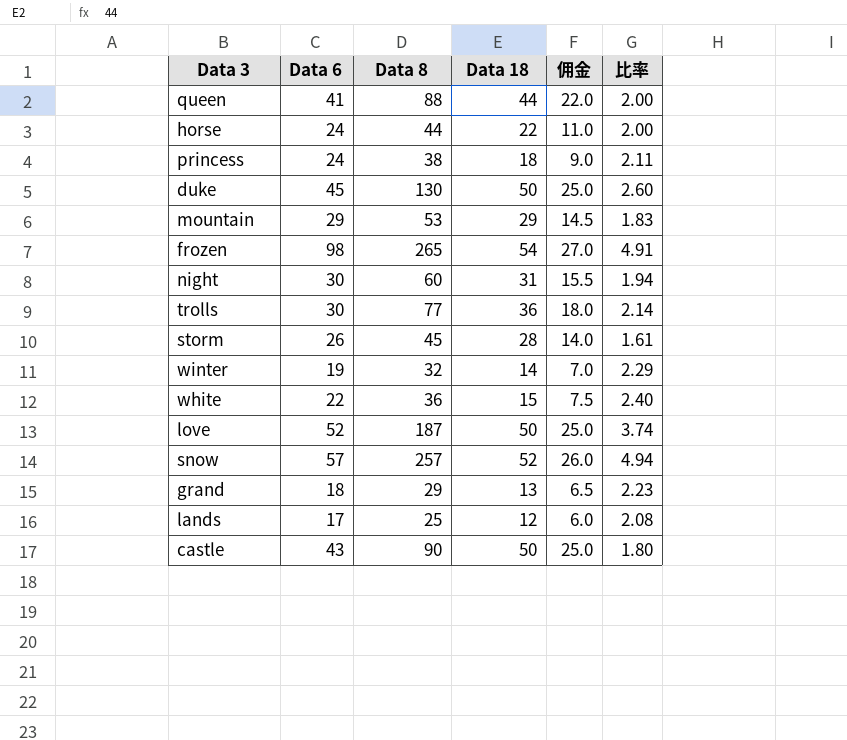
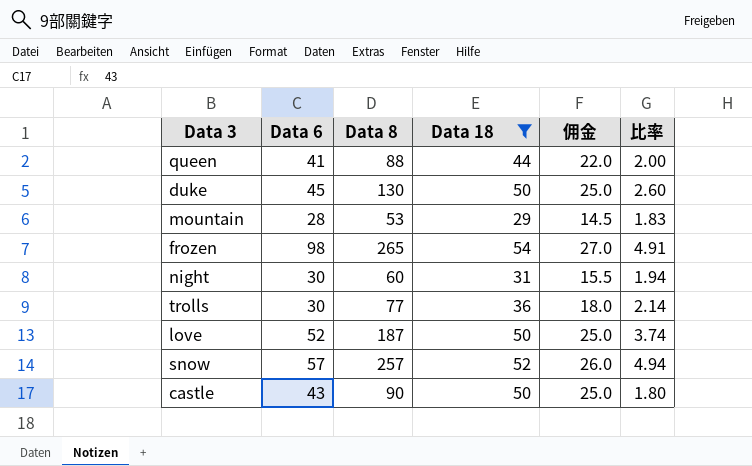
filter: none -> Data 18 >= 29
mountain | Data 6: 29 -> 28

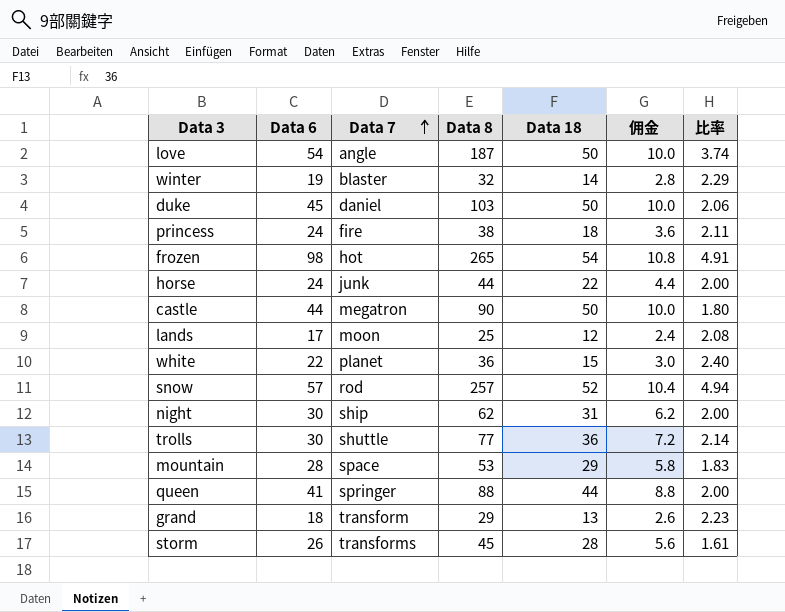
filter: Data 18 >= 29 -> none
row order: none -> Data 7 ascending
column Data 7 | position: none -> 3
column 佣金 | formula: [Data 18] * 0.5 -> [Data 18] * 0.2
love | Data 6: 52 -> 54
duke | Data 8: 130 -> 103
duke | 比率: 2.60 -> 2.06
castle | Data 6: 43 -> 44
night | Data 8: 60 -> 62
night | 比率: 1.94 -> 2.00

